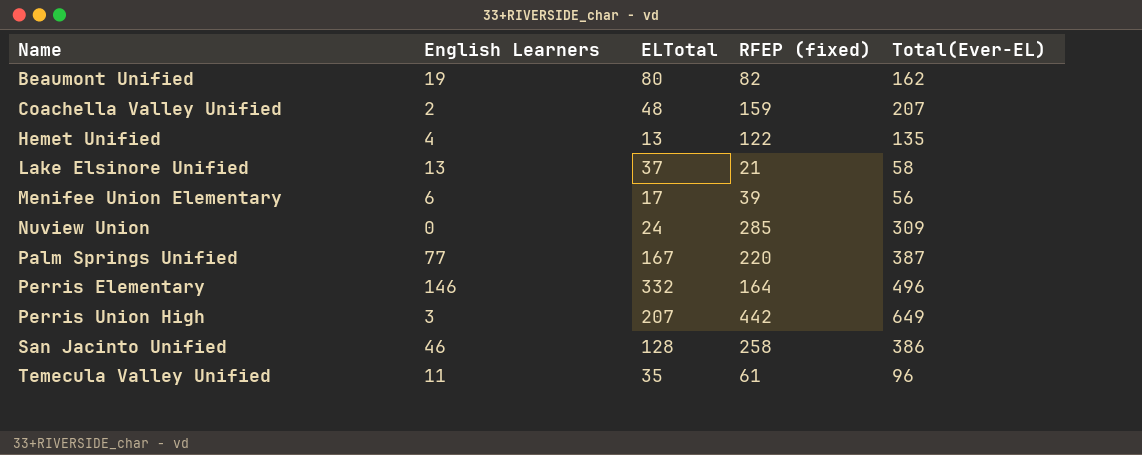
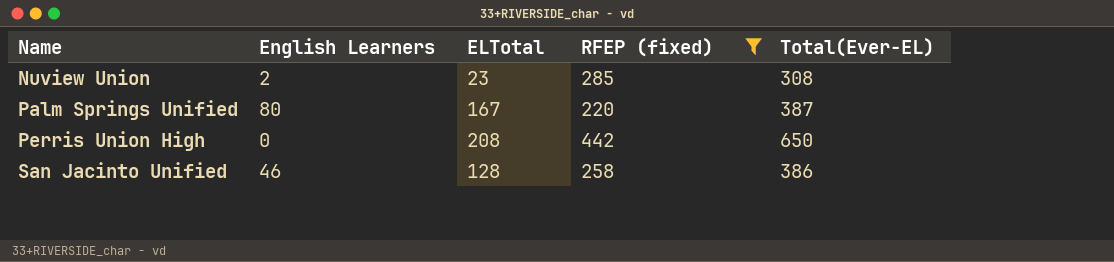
filter: none -> RFEP (fixed) >= 220
Nuview Union | English Learners: 0 -> 2
Nuview Union | ELTotal: 24 -> 23
Nuview Union | Total(Ever-EL): 309 -> 308
Palm Springs Unified | English Learners: 77 -> 80
Perris Union High | English Learners: 3 -> 0
Perris Union High | ELTotal: 207 -> 208
Perris Union High | Total(Ever-EL): 649 -> 650

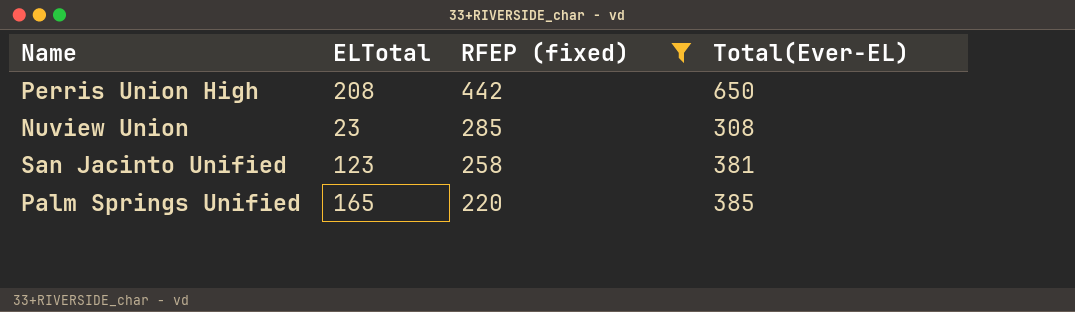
row order: Name ascending -> RFEP (fixed) descending
column English Learners | position: 2 -> none
San Jacinto Unified | ELTotal: 128 -> 123
San Jacinto Unified | Total(Ever-EL): 386 -> 381
Palm Springs Unified | ELTotal: 167 -> 165
Palm Springs Unified | Total(Ever-EL): 387 -> 385

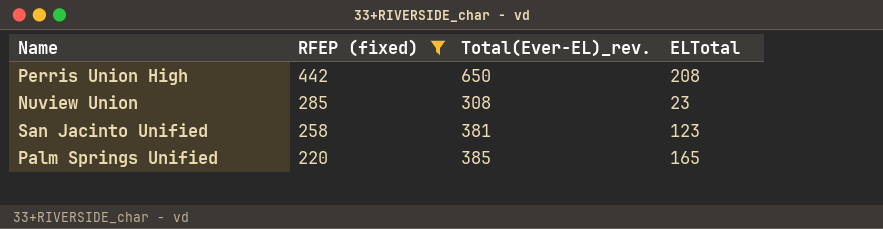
column name: Total(Ever-EL) -> Total(Ever-EL)_rev.
column ELTotal | position: 2 -> 4

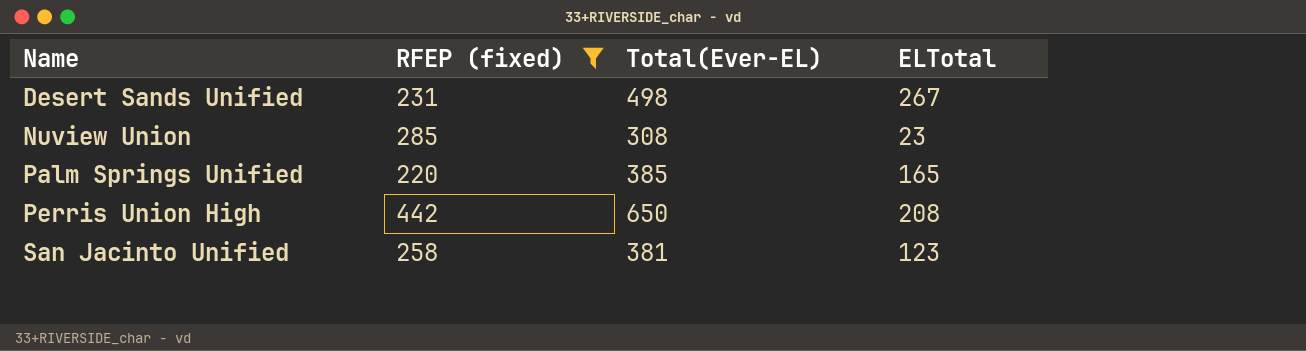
row order: RFEP (fixed) descending -> Name ascending
column name: Total(Ever-EL)_rev. -> Total(Ever-EL)
row Desert Sands Unified: none -> 231 | 498 | 267

